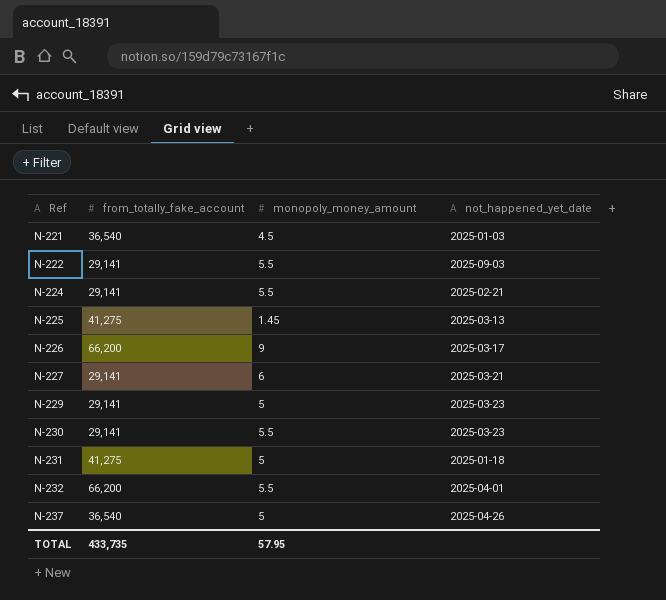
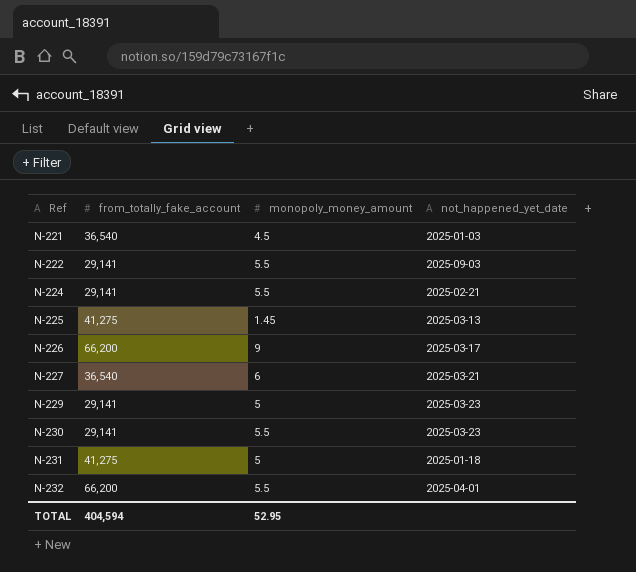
row N-237: 36,540 | 5 | 2025-04-26 -> none
N-227 | from_totally_fake_account: 29,141 -> 36,540
TOTAL | from_totally_fake_account: 433,735 -> 404,594
TOTAL | monopoly_money_amount: 57.95 -> 52.95

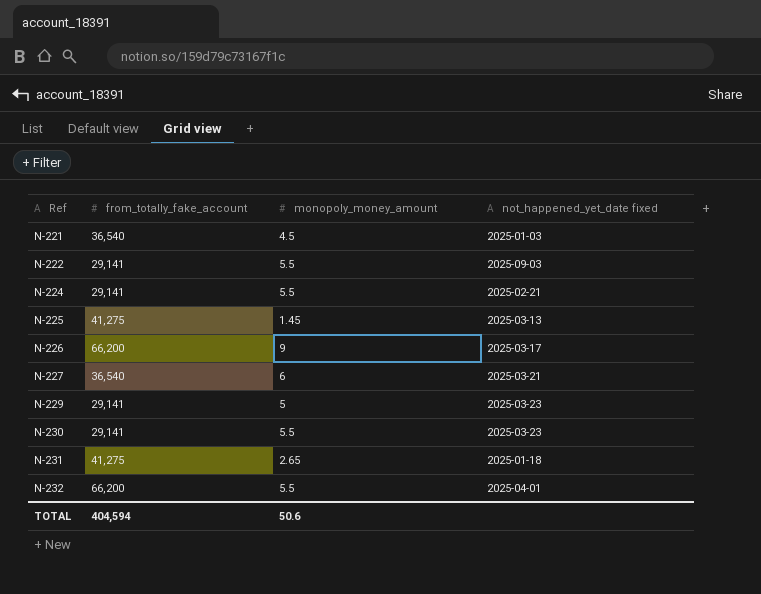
column name: not_happened_yet_date -> not_happened_yet_date fixed
N-231 | monopoly_money_amount: 5 -> 2.65
TOTAL | monopoly_money_amount: 52.95 -> 50.6

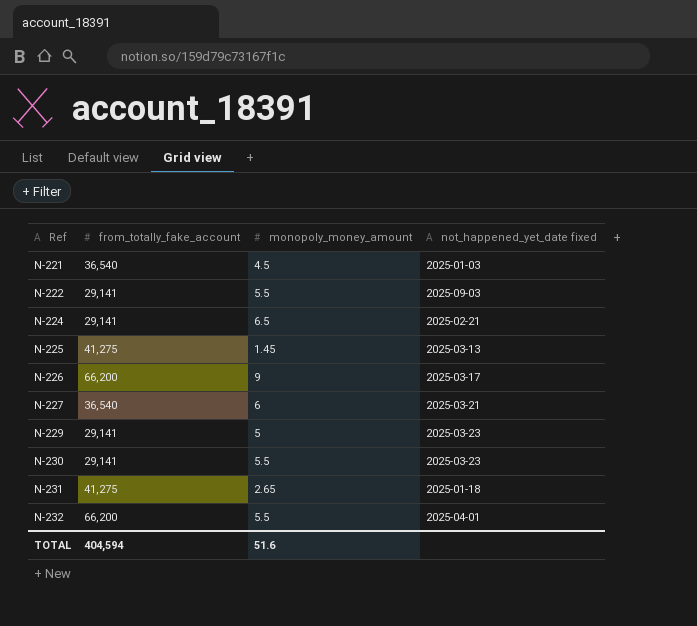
N-224 | monopoly_money_amount: 5.5 -> 6.5
TOTAL | monopoly_money_amount: 50.6 -> 51.6

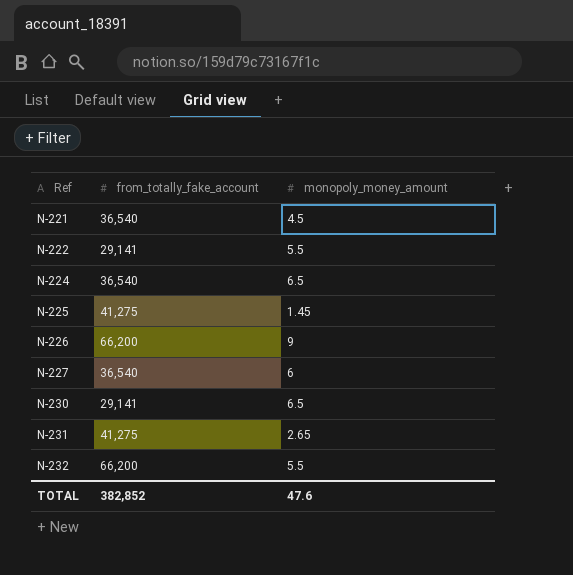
column not_happened_yet_date fixed | position: 4 -> none
row N-229: 29,141 | 5 | 2025-03-23 -> none
N-224 | from_totally_fake_account: 29,141 -> 36,540
N-230 | monopoly_money_amount: 5.5 -> 6.5
TOTAL | from_totally_fake_account: 404,594 -> 382,852
TOTAL | monopoly_money_amount: 51.6 -> 47.6

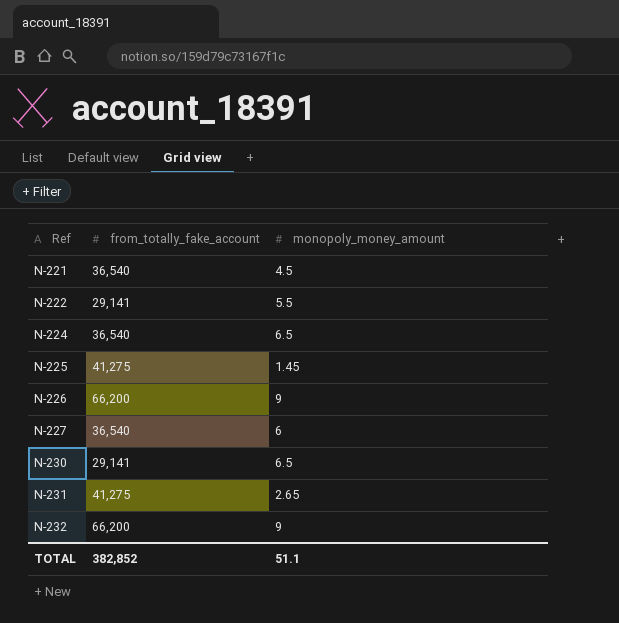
N-232 | monopoly_money_amount: 5.5 -> 9
TOTAL | monopoly_money_amount: 47.6 -> 51.1

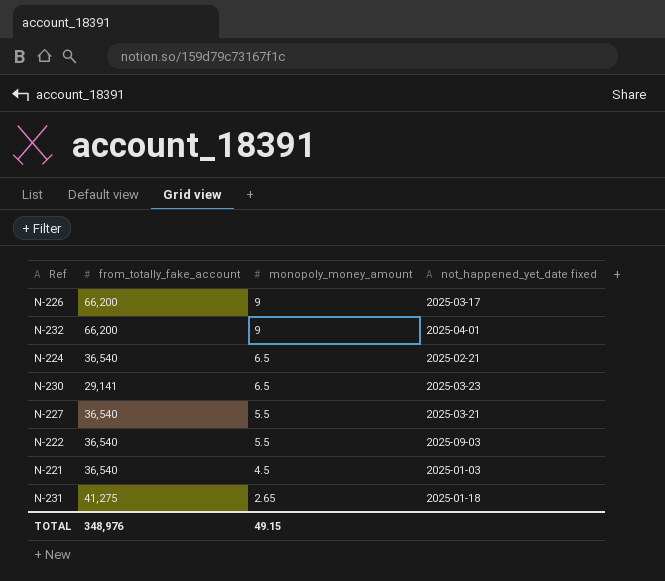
row order: Ref ascending -> monopoly_money_amount descending
column not_happened_yet_date fixed | position: none -> 4
row N-225: 41,275 | 1.45 -> none
N-227 | monopoly_money_amount: 6 -> 5.5
N-222 | from_totally_fake_account: 29,141 -> 36,540
TOTAL | from_totally_fake_account: 382,852 -> 348,976
TOTAL | monopoly_money_amount: 51.1 -> 49.15

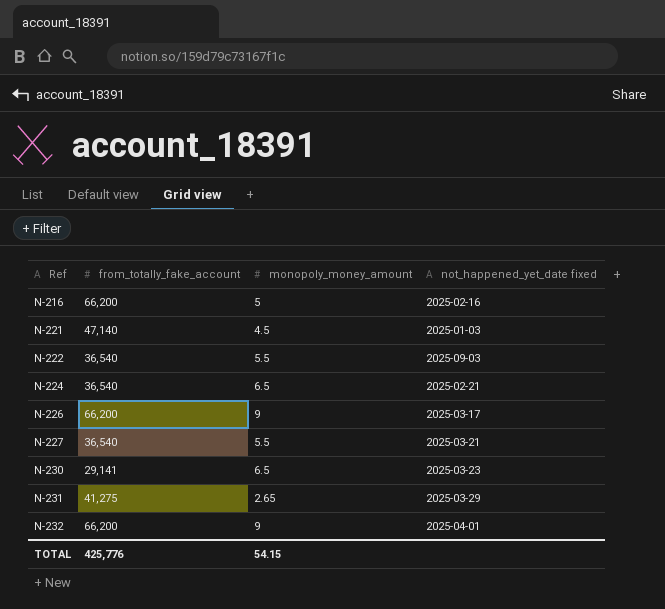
row order: monopoly_money_amount descending -> Ref ascending
row N-216: none -> 66,200 | 5 | 2025-02-16
N-221 | from_totally_fake_account: 36,540 -> 47,140
N-231 | not_happened_yet_date fixed: 2025-01-18 -> 2025-03-29
TOTAL | from_totally_fake_account: 348,976 -> 425,776
TOTAL | monopoly_money_amount: 49.15 -> 54.15

